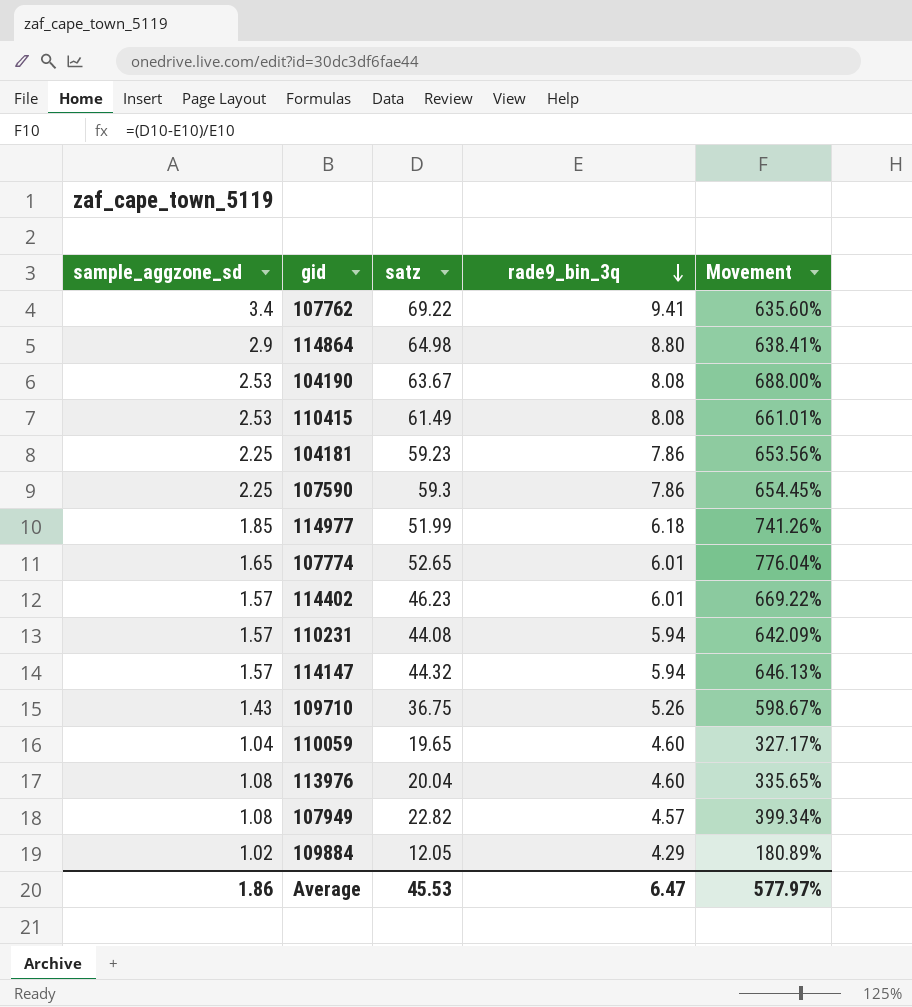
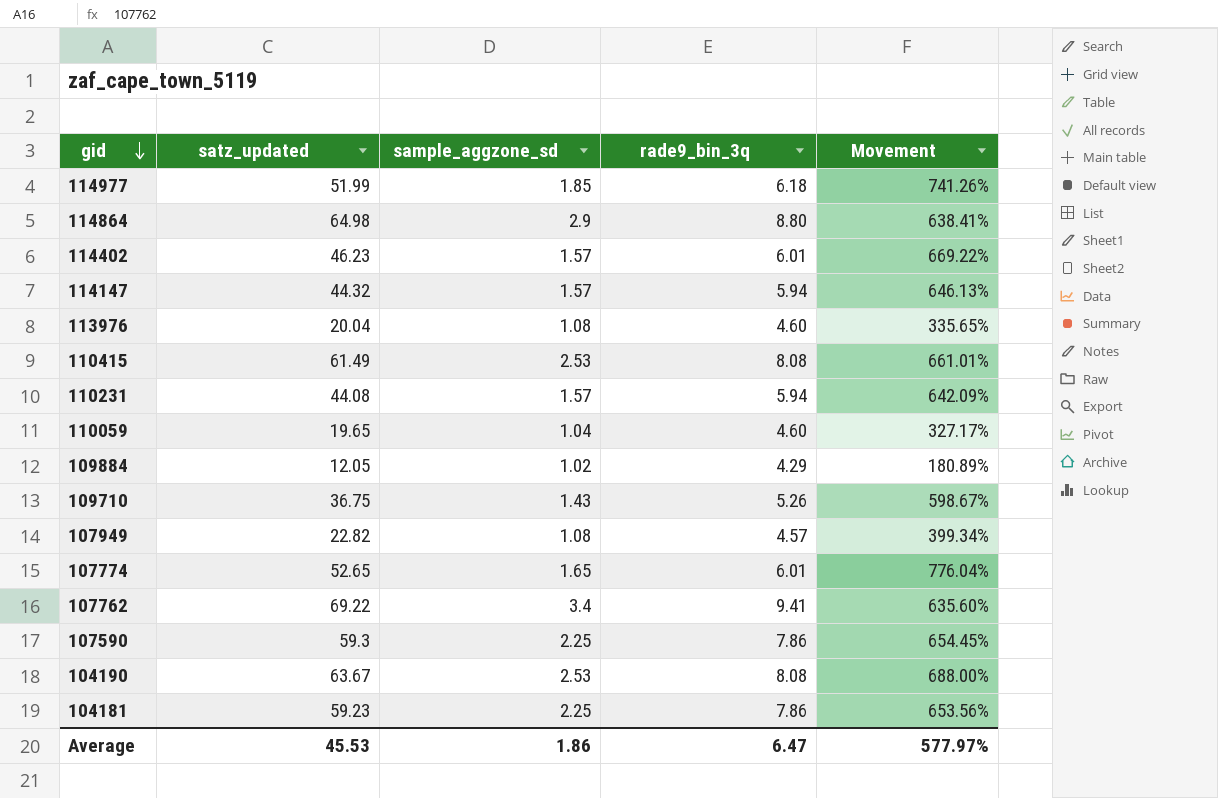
row order: rade9_bin_3q descending -> gid descending
column name: satz -> satz_updated
column sample_aggzone_sd | position: 1 -> 3

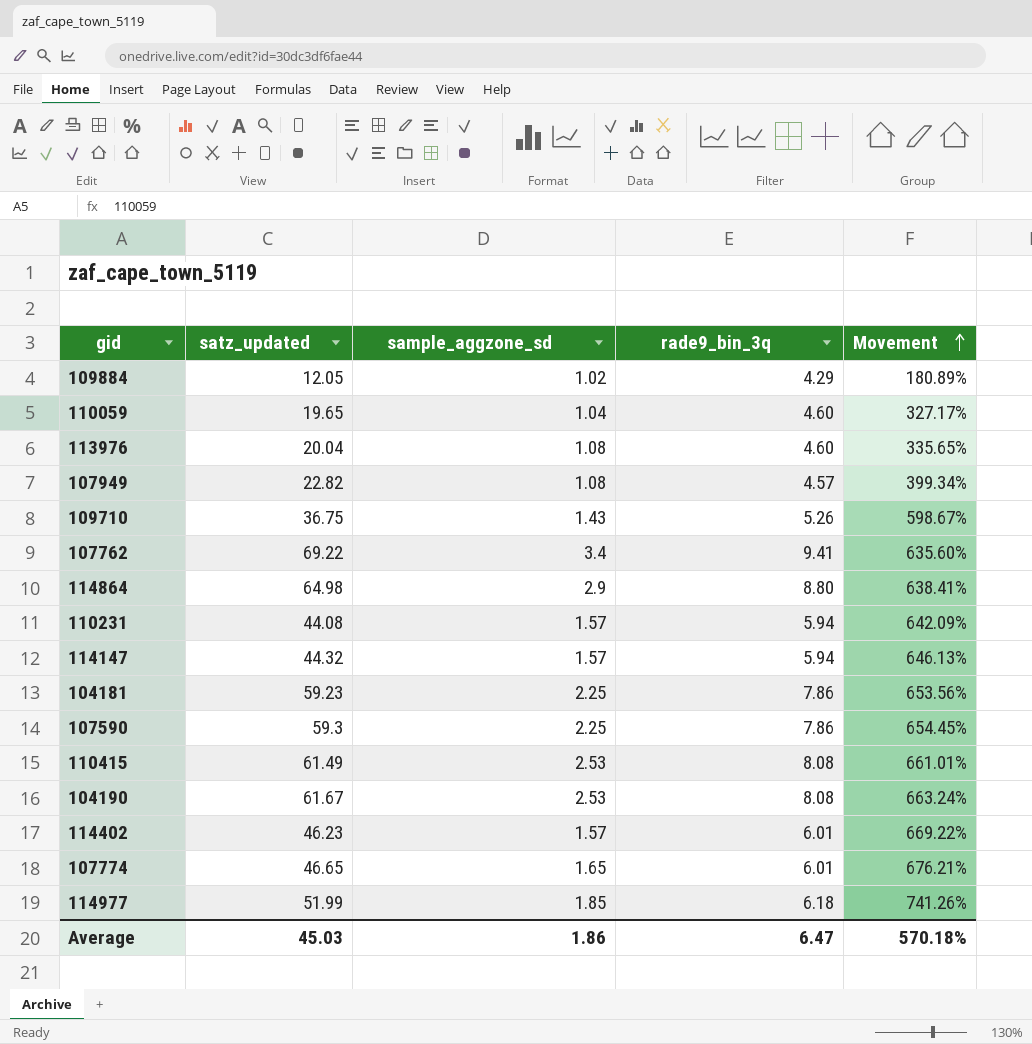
row order: gid descending -> Movement ascending
104190 | satz_updated: 63.67 -> 61.67
104190 | Movement: 688.00% -> 663.24%
107774 | satz_updated: 52.65 -> 46.65
107774 | Movement: 776.04% -> 676.21%
Average | satz_updated: 45.53 -> 45.03
Average | Movement: 577.97% -> 570.18%

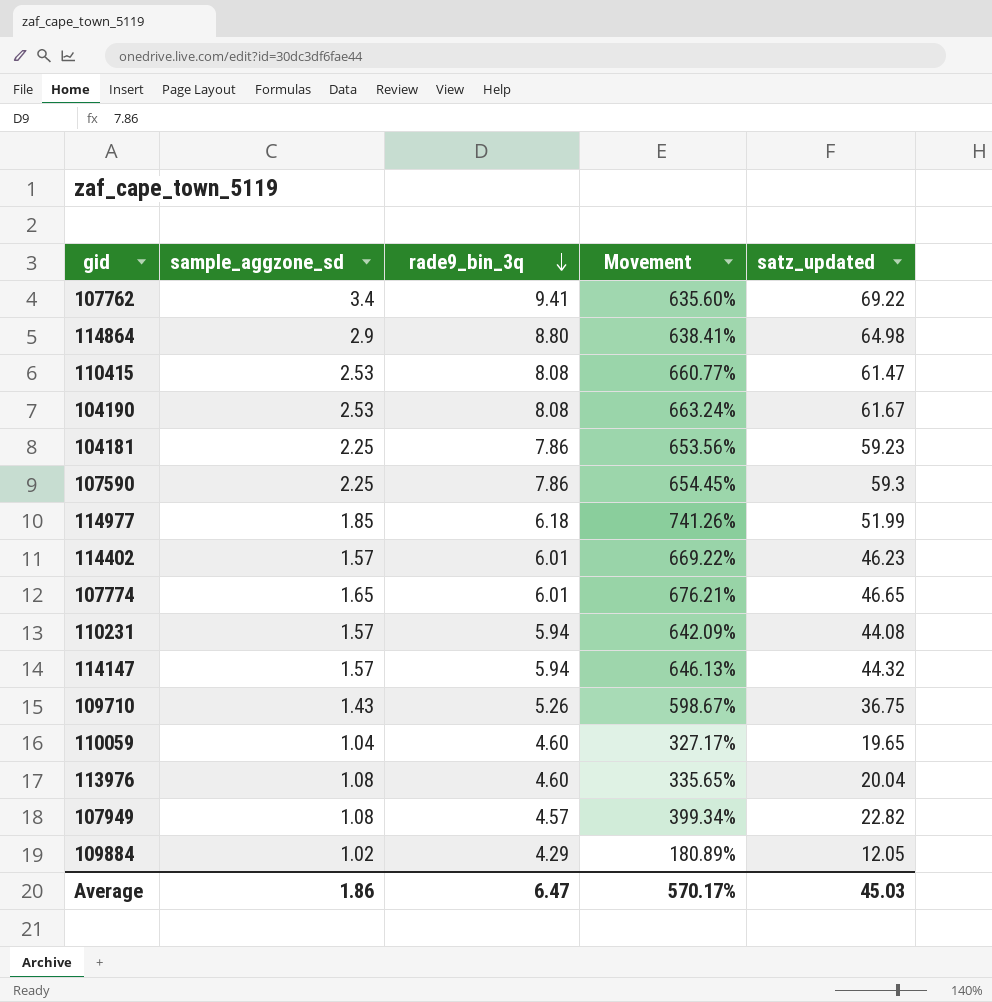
row order: Movement ascending -> rade9_bin_3q descending
column satz_updated | position: 2 -> 5
110415 | Movement: 661.01% -> 660.77%
110415 | satz_updated: 61.49 -> 61.47
Average | Movement: 570.18% -> 570.17%

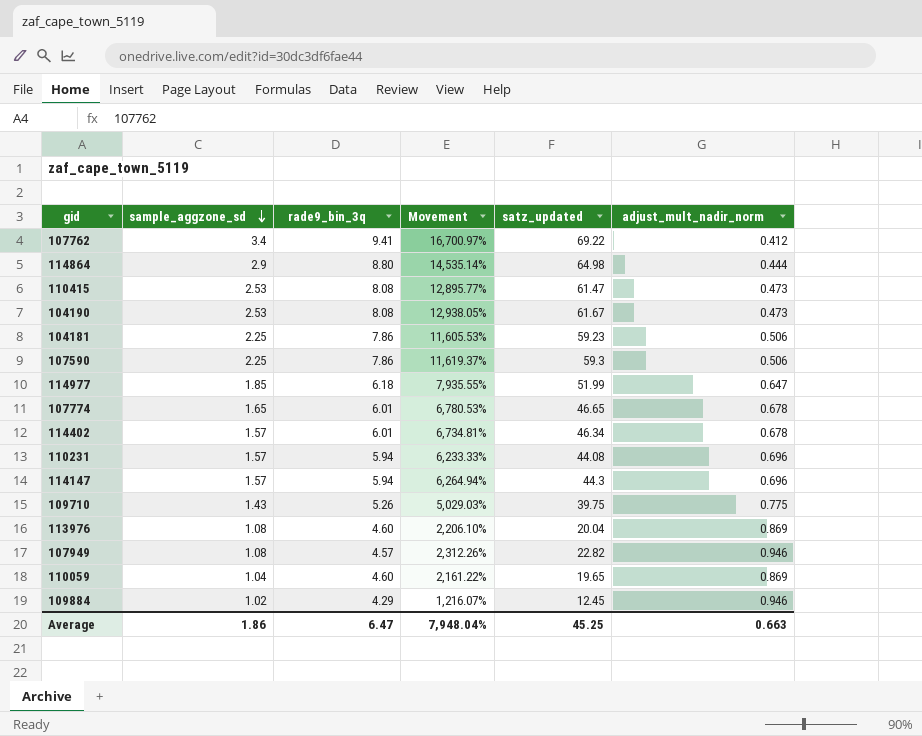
row order: rade9_bin_3q descending -> sample_aggzone_sd descending
column Movement | formula: ([satz_updated] - [rade9_bin_3q]) / [rade9_bin_3q] -> ([satz_updated] - [adjust_mult_nadir_norm]) / [adjust_mult_nadir_norm]
column adjust_mult_nadir_norm | position: none -> 6
114402 | satz_updated: 46.23 -> 46.34
114147 | satz_updated: 44.32 -> 44.3
109710 | satz_updated: 36.75 -> 39.75
109884 | satz_updated: 12.05 -> 12.45
Average | Movement: 570.17% -> 7,948.04%
Average | satz_updated: 45.03 -> 45.25

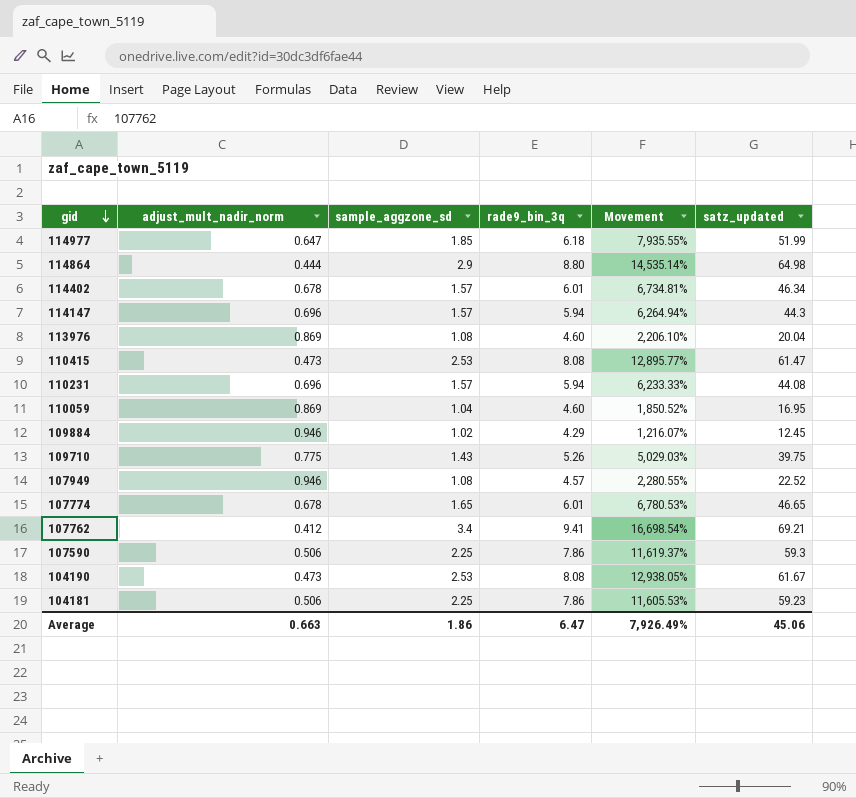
row order: sample_aggzone_sd descending -> gid descending
column adjust_mult_nadir_norm | position: 6 -> 2
110059 | Movement: 2,161.22% -> 1,850.52%
110059 | satz_updated: 19.65 -> 16.95
107949 | Movement: 2,312.26% -> 2,280.55%
107949 | satz_updated: 22.82 -> 22.52
107762 | Movement: 16,700.97% -> 16,698.54%
107762 | satz_updated: 69.22 -> 69.21
Average | Movement: 7,948.04% -> 7,926.49%
Average | satz_updated: 45.25 -> 45.06

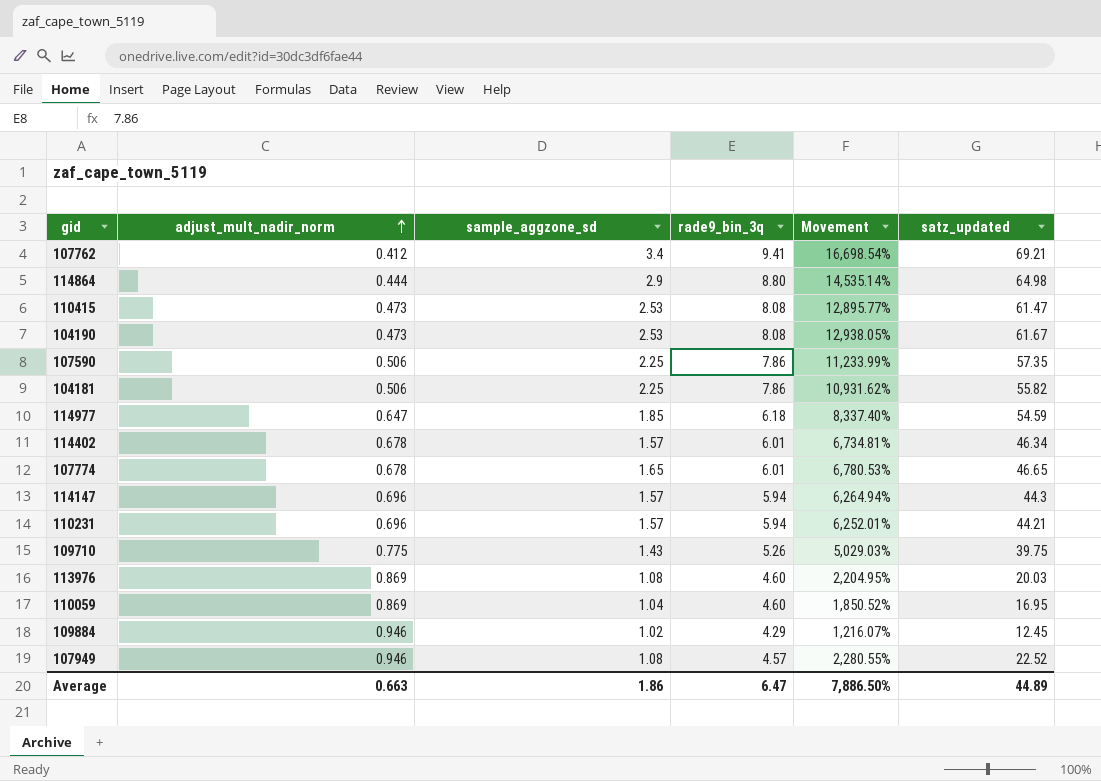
row order: gid descending -> adjust_mult_nadir_norm ascending
107590 | Movement: 11,619.37% -> 11,233.99%
107590 | satz_updated: 59.3 -> 57.35
104181 | Movement: 11,605.53% -> 10,931.62%
104181 | satz_updated: 59.23 -> 55.82
114977 | Movement: 7,935.55% -> 8,337.40%
114977 | satz_updated: 51.99 -> 54.59
110231 | Movement: 6,233.33% -> 6,252.01%
110231 | satz_updated: 44.08 -> 44.21
113976 | Movement: 2,206.10% -> 2,204.95%
113976 | satz_updated: 20.04 -> 20.03
Average | Movement: 7,926.49% -> 7,886.50%
Average | satz_updated: 45.06 -> 44.89

